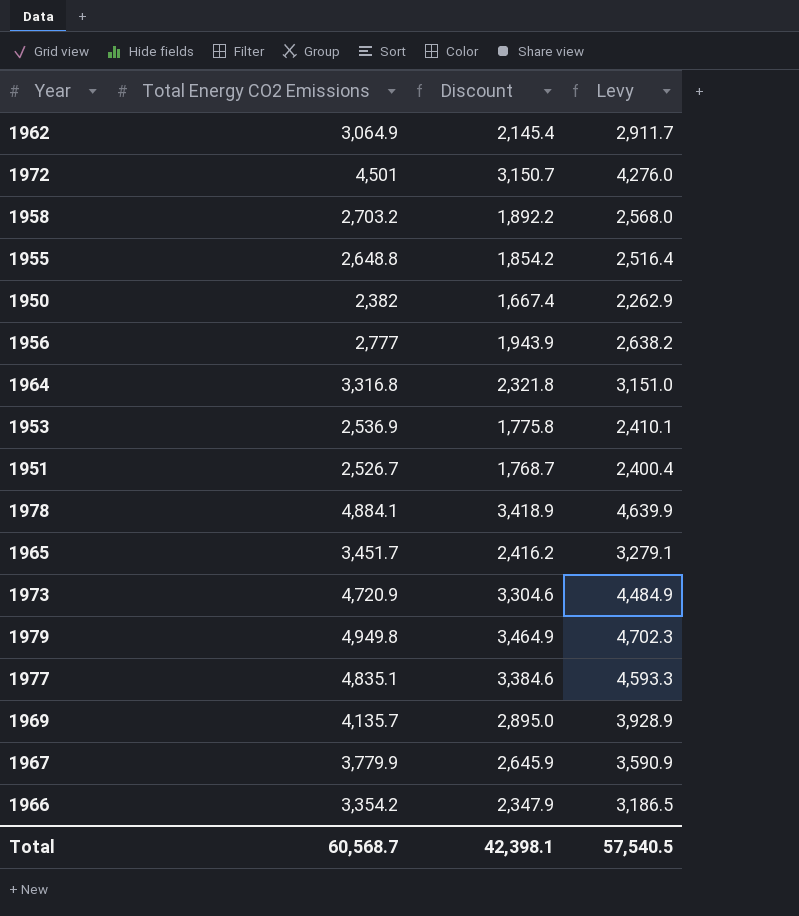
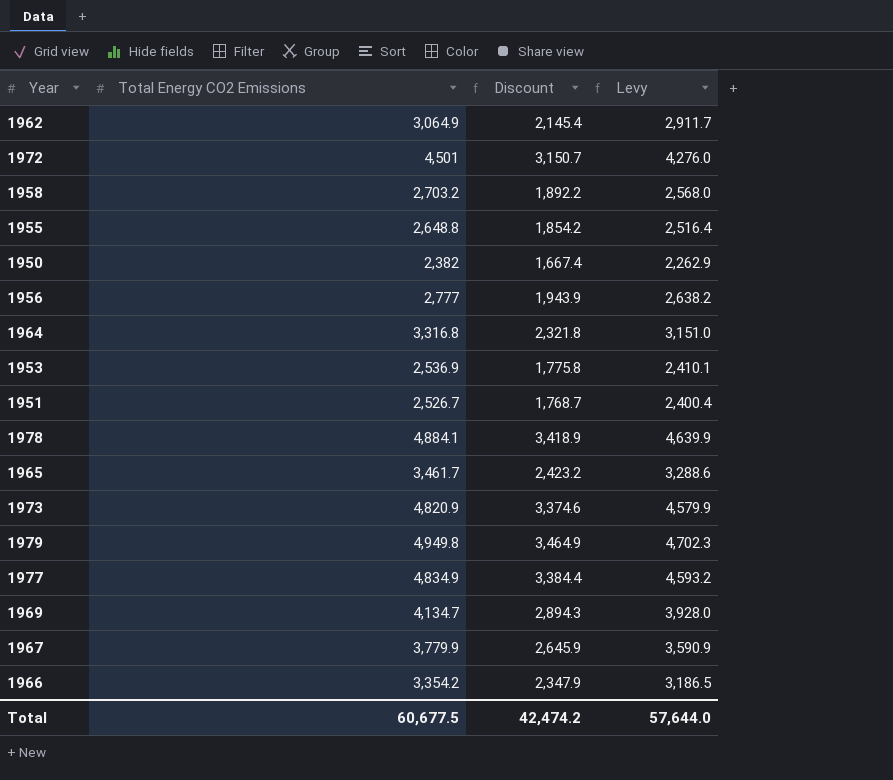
1965 | Total Energy CO2 Emissions: 3,451.7 -> 3,461.7
1965 | Discount: 2,416.2 -> 2,423.2
1965 | Levy: 3,279.1 -> 3,288.6
1973 | Total Energy CO2 Emissions: 4,720.9 -> 4,820.9
1973 | Discount: 3,304.6 -> 3,374.6
1973 | Levy: 4,484.9 -> 4,579.9
1977 | Total Energy CO2 Emissions: 4,835.1 -> 4,834.9
1977 | Discount: 3,384.6 -> 3,384.4
1977 | Levy: 4,593.3 -> 4,593.2
1969 | Total Energy CO2 Emissions: 4,135.7 -> 4,134.7
1969 | Discount: 2,895.0 -> 2,894.3
1969 | Levy: 3,928.9 -> 3,928.0
Total | Total Energy CO2 Emissions: 60,568.7 -> 60,677.5
Total | Discount: 42,398.1 -> 42,474.2
Total | Levy: 57,540.5 -> 57,644.0

